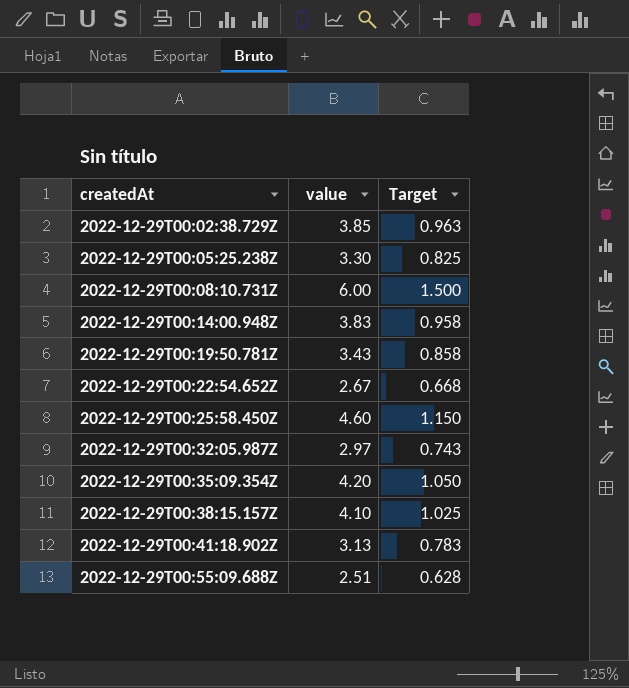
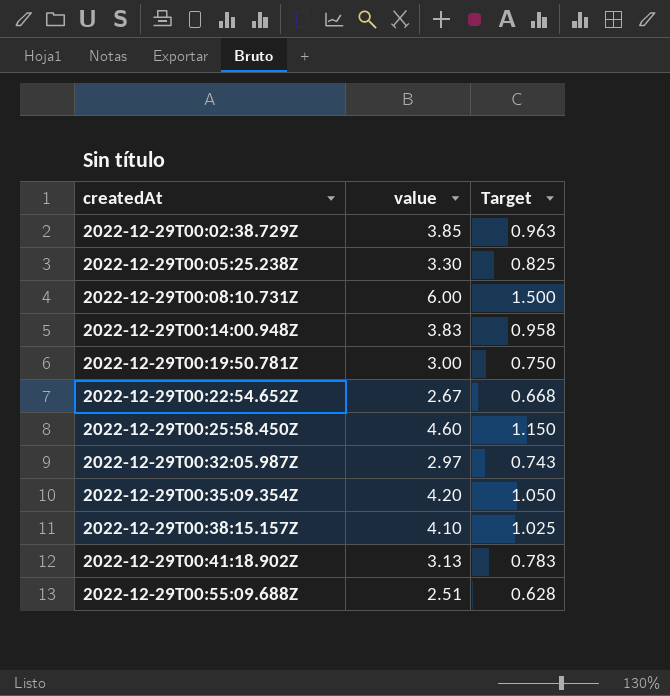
2022-12-29T00:19:50.781Z | value: 3.43 -> 3.00
2022-12-29T00:19:50.781Z | Target: 0.858 -> 0.750

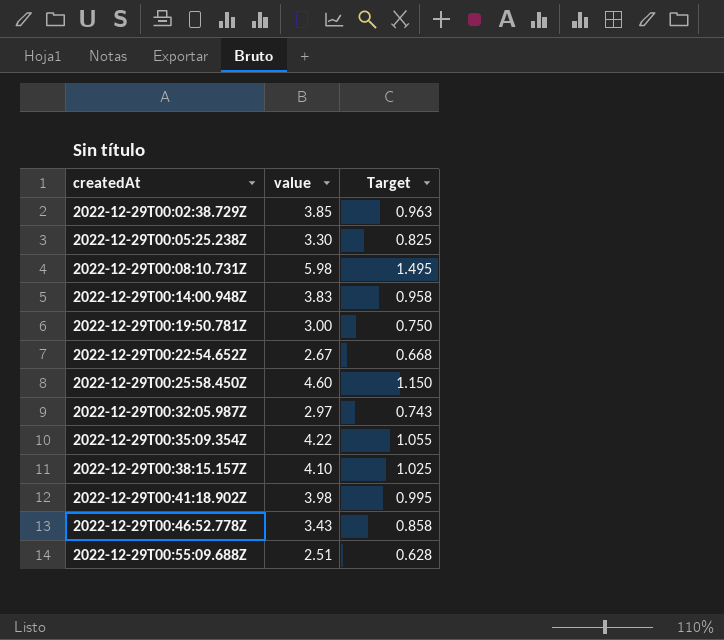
2022-12-29T00:08:10.731Z | value: 6.00 -> 5.98
2022-12-29T00:08:10.731Z | Target: 1.500 -> 1.495
2022-12-29T00:35:09.354Z | value: 4.20 -> 4.22
2022-12-29T00:35:09.354Z | Target: 1.050 -> 1.055
2022-12-29T00:41:18.902Z | value: 3.13 -> 3.98
2022-12-29T00:41:18.902Z | Target: 0.783 -> 0.995
row 2022-12-29T00:46:52.778Z: none -> 3.43 | 0.858

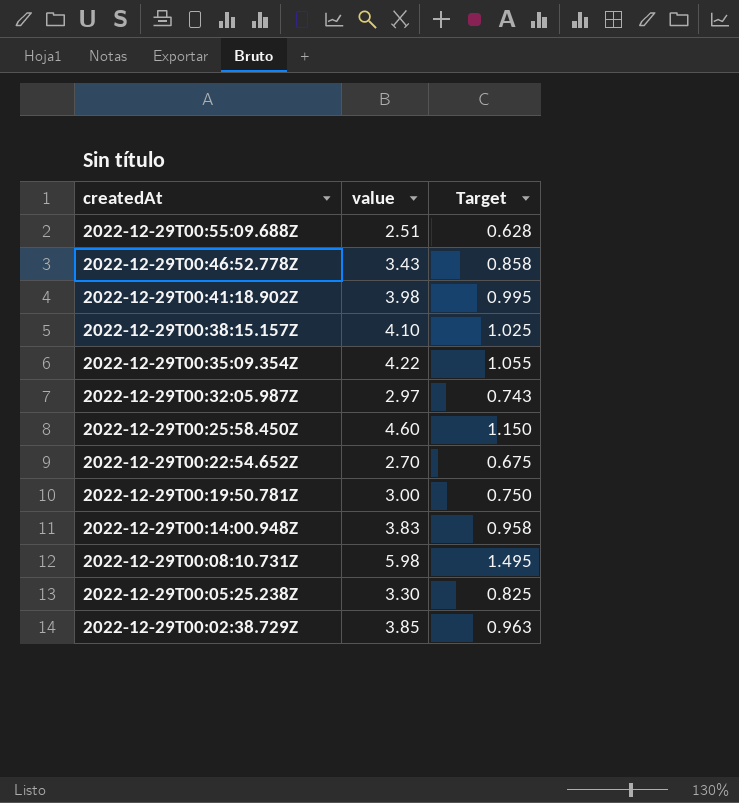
row order: createdAt ascending -> createdAt descending
2022-12-29T00:22:54.652Z | value: 2.67 -> 2.70
2022-12-29T00:22:54.652Z | Target: 0.668 -> 0.675

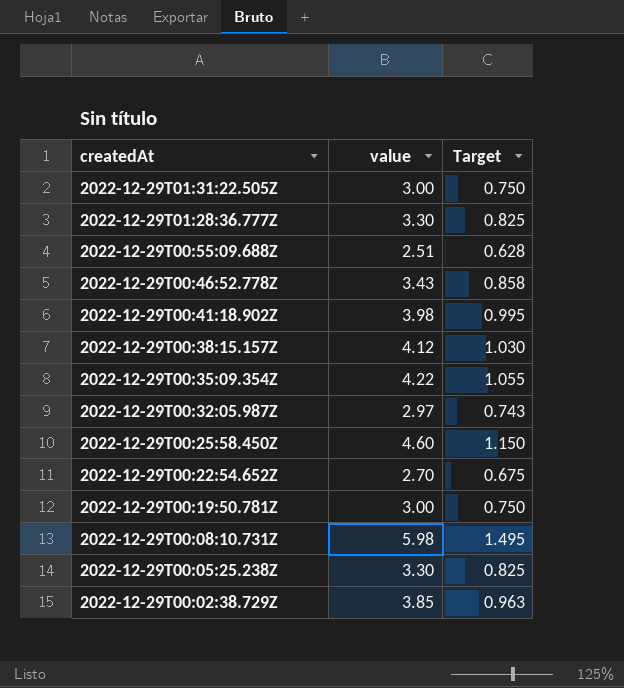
row 2022-12-29T00:14:00.948Z: 3.83 | 0.958 -> none
row 2022-12-29T01:31:22.505Z: none -> 3.00 | 0.750
row 2022-12-29T01:28:36.777Z: none -> 3.30 | 0.825
2022-12-29T00:38:15.157Z | value: 4.10 -> 4.12
2022-12-29T00:38:15.157Z | Target: 1.025 -> 1.030

